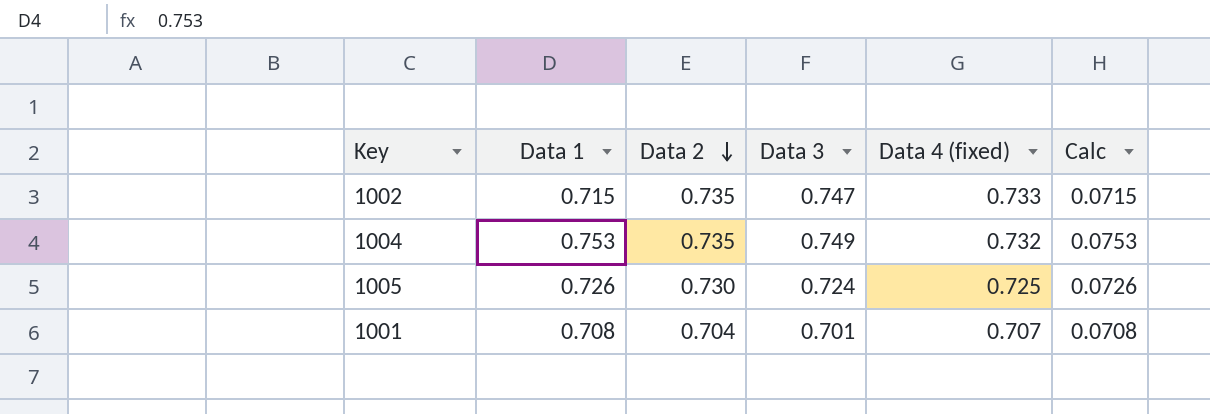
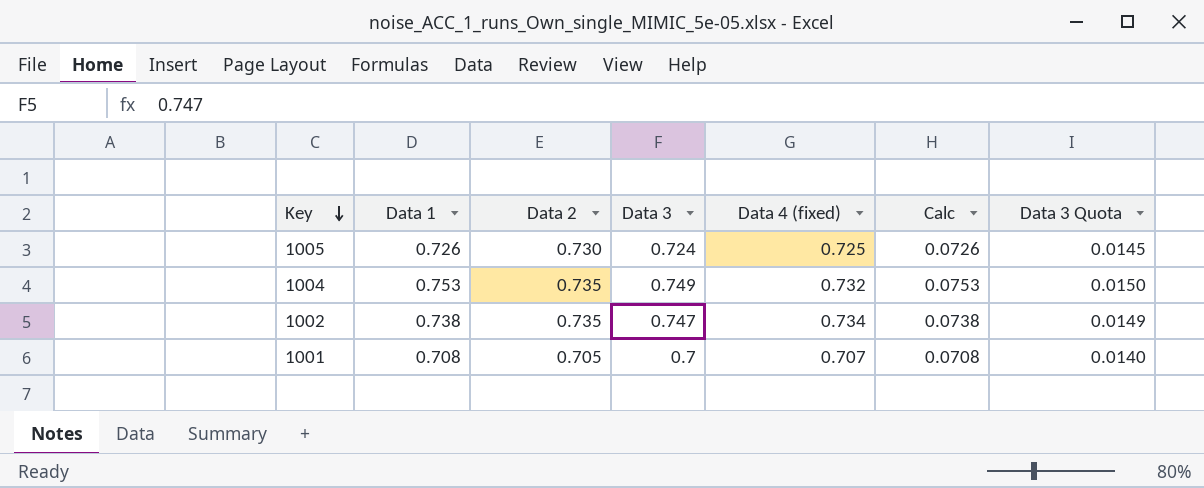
row order: Data 2 descending -> Key descending
column Data 3 Quota | formula: none -> [Data 3] * 0.02
1002 | Data 1: 0.715 -> 0.738
1002 | Data 4 (fixed): 0.733 -> 0.734
1002 | Calc: 0.0715 -> 0.0738
1001 | Data 2: 0.704 -> 0.705
1001 | Data 3: 0.701 -> 0.7

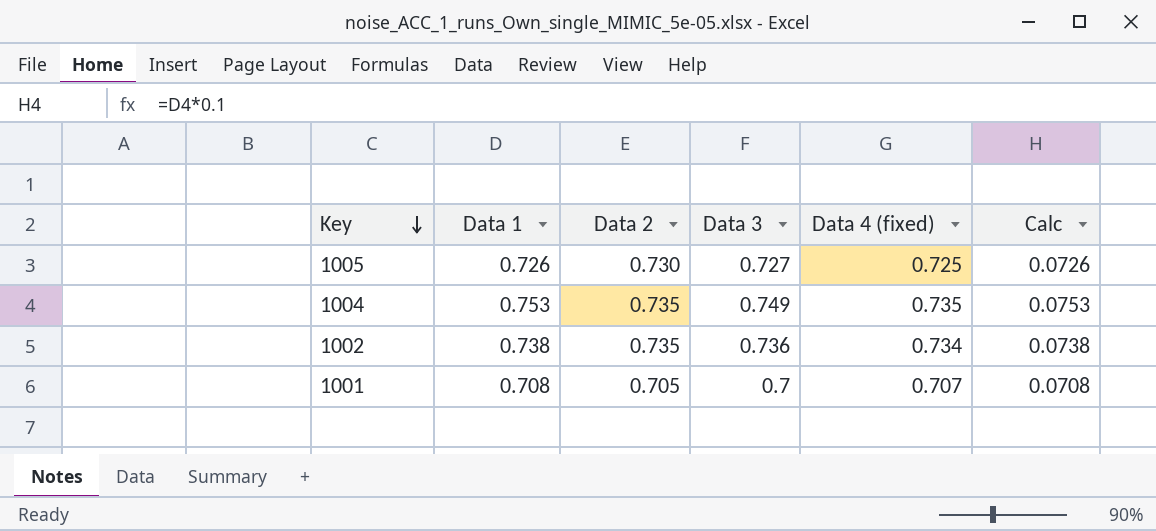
column Data 3 Quota | formula: [Data 3] * 0.02 -> none
1005 | Data 3: 0.724 -> 0.727
1004 | Data 4 (fixed): 0.732 -> 0.735
1002 | Data 3: 0.747 -> 0.736

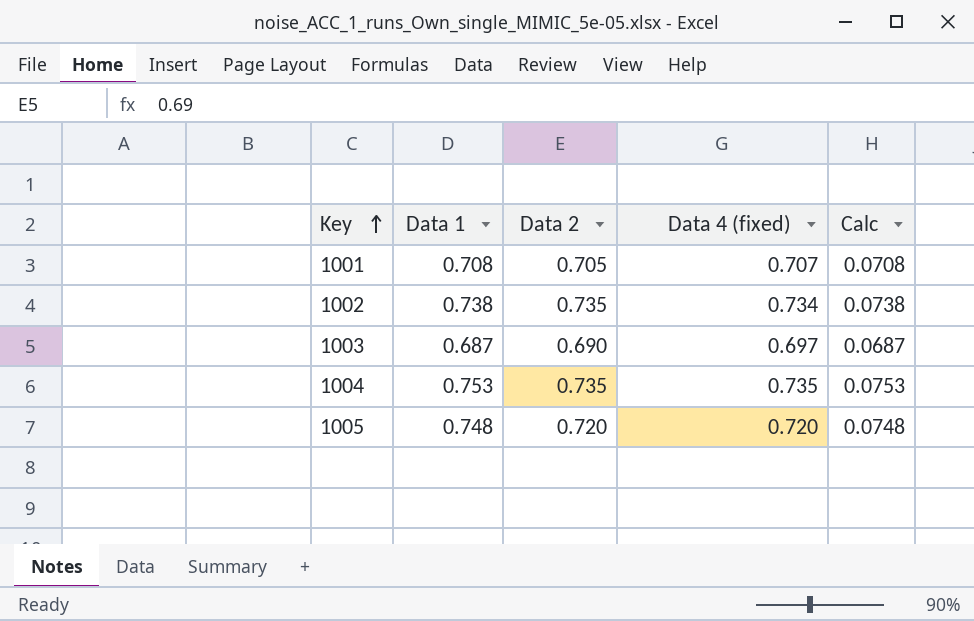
row order: Key descending -> Key ascending
column Data 3 | position: 4 -> none
row 1003: none -> 0.687 | 0.690 | 0.697 | 0.0687
1005 | Data 1: 0.726 -> 0.748
1005 | Data 2: 0.730 -> 0.720
1005 | Data 4 (fixed): 0.725 -> 0.720
1005 | Calc: 0.0726 -> 0.0748

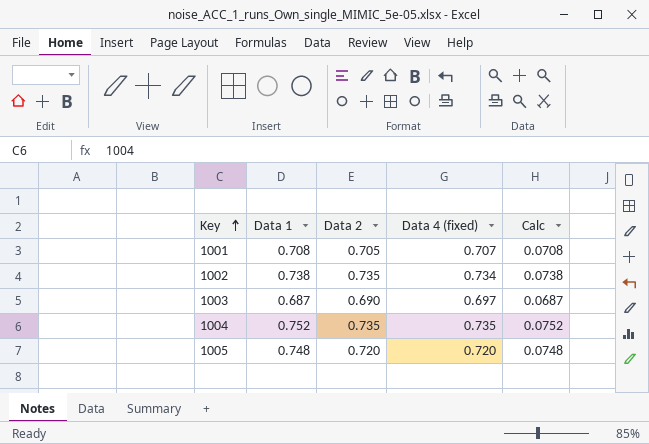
1004 | Data 1: 0.753 -> 0.752
1004 | Calc: 0.0753 -> 0.0752

